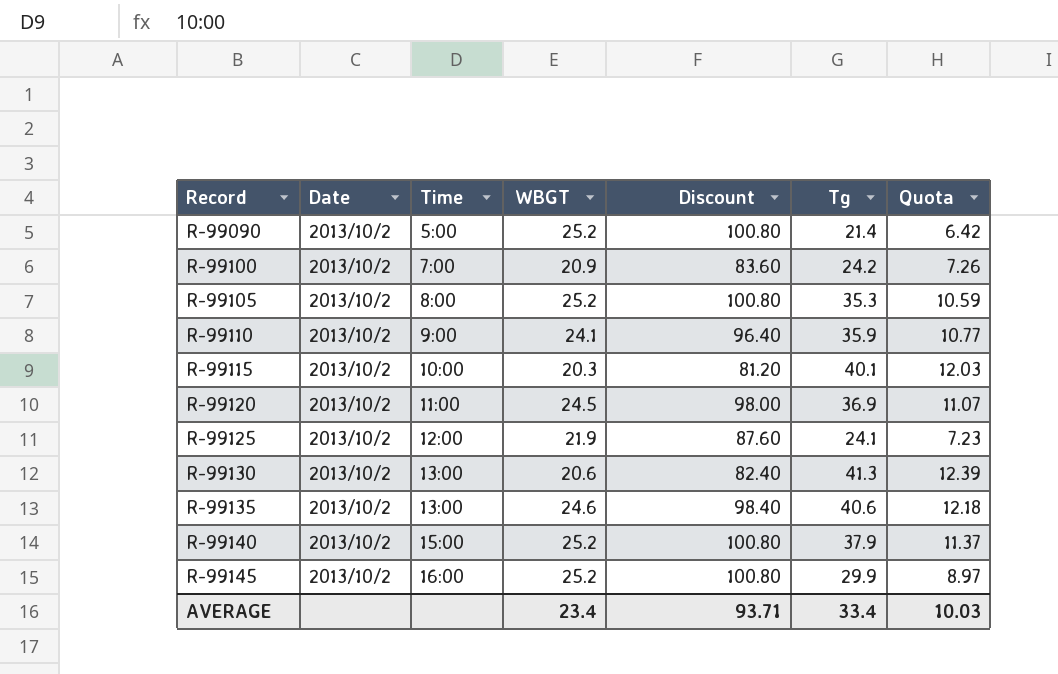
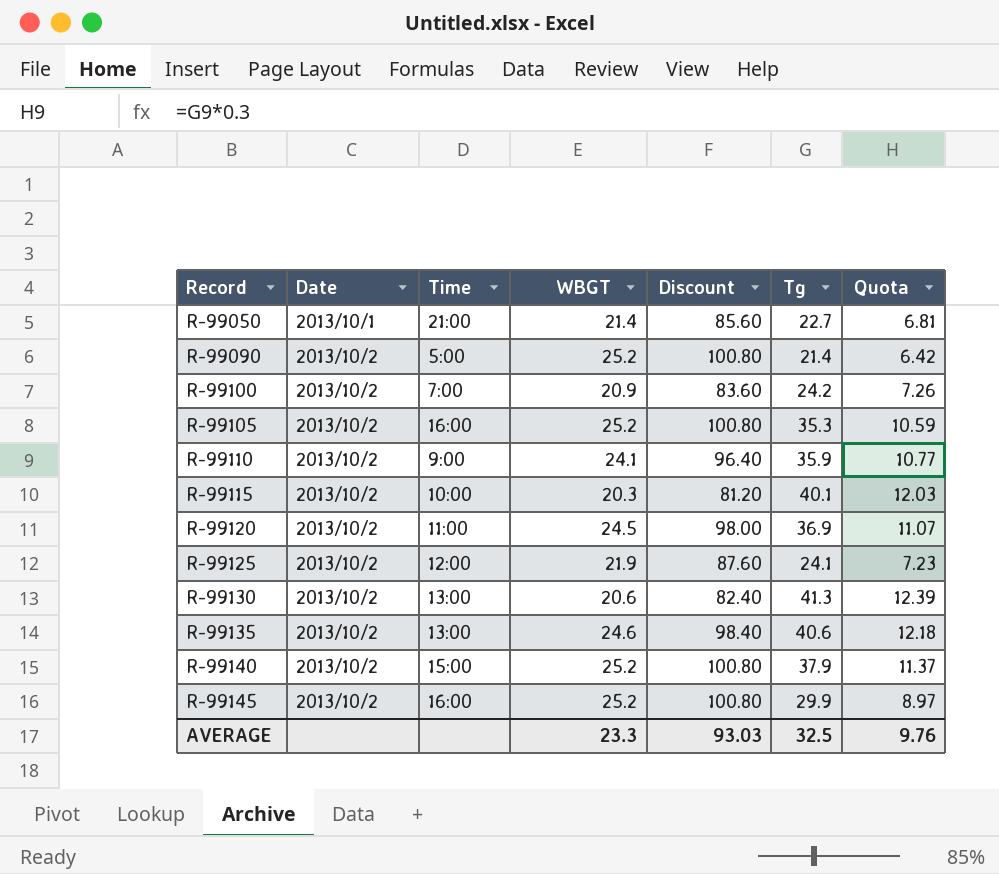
row R-99050: none -> 2013/10/1 | 21:00 | 21.4 | 85.60 | 22.7 | 6.81
R-99105 | Time: 8:00 -> 16:00
AVERAGE | WBGT: 23.4 -> 23.3
AVERAGE | Discount: 93.71 -> 93.03
AVERAGE | Tg: 33.4 -> 32.5
AVERAGE | Quota: 10.03 -> 9.76

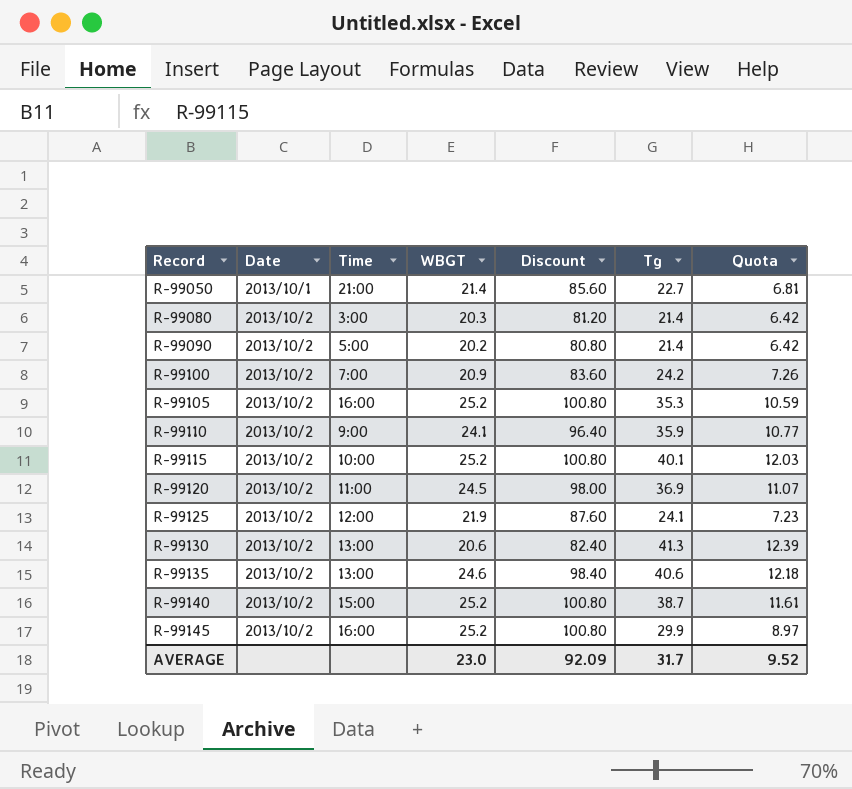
row R-99080: none -> 2013/10/2 | 3:00 | 20.3 | 81.20 | 21.4 | 6.42
R-99090 | WBGT: 25.2 -> 20.2
R-99090 | Discount: 100.80 -> 80.80
R-99115 | WBGT: 20.3 -> 25.2
R-99115 | Discount: 81.20 -> 100.80
R-99140 | Tg: 37.9 -> 38.7
R-99140 | Quota: 11.37 -> 11.61
AVERAGE | WBGT: 23.3 -> 23.0
AVERAGE | Discount: 93.03 -> 92.09
AVERAGE | Tg: 32.5 -> 31.7
AVERAGE | Quota: 9.76 -> 9.52

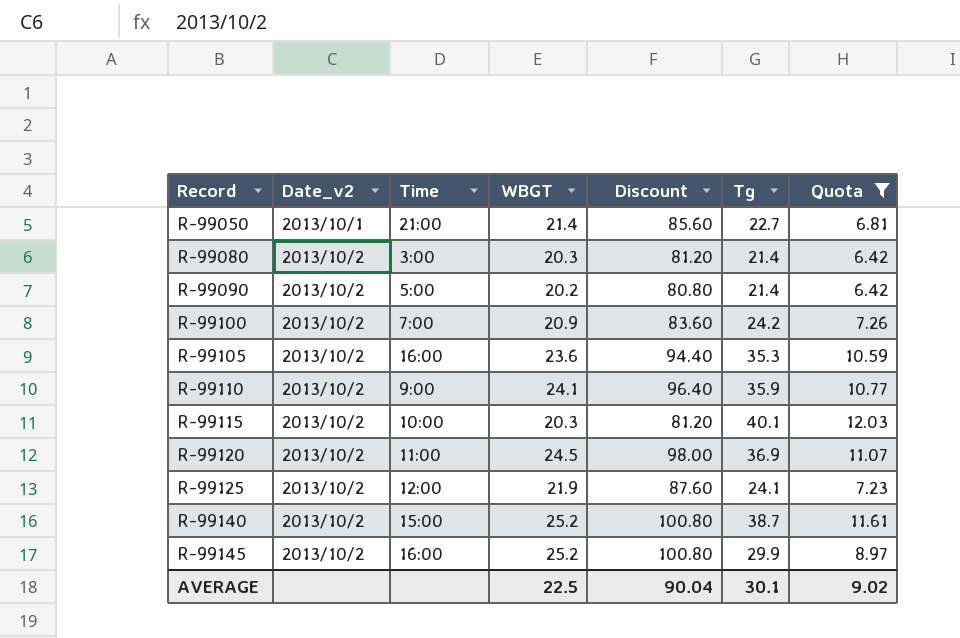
filter: none -> Quota <= 12.03
column name: Date -> Date_v2
R-99105 | WBGT: 25.2 -> 23.6
R-99105 | Discount: 100.80 -> 94.40
R-99115 | WBGT: 25.2 -> 20.3
R-99115 | Discount: 100.80 -> 81.20
AVERAGE | WBGT: 23.0 -> 22.5
AVERAGE | Discount: 92.09 -> 90.04
AVERAGE | Tg: 31.7 -> 30.1
AVERAGE | Quota: 9.52 -> 9.02

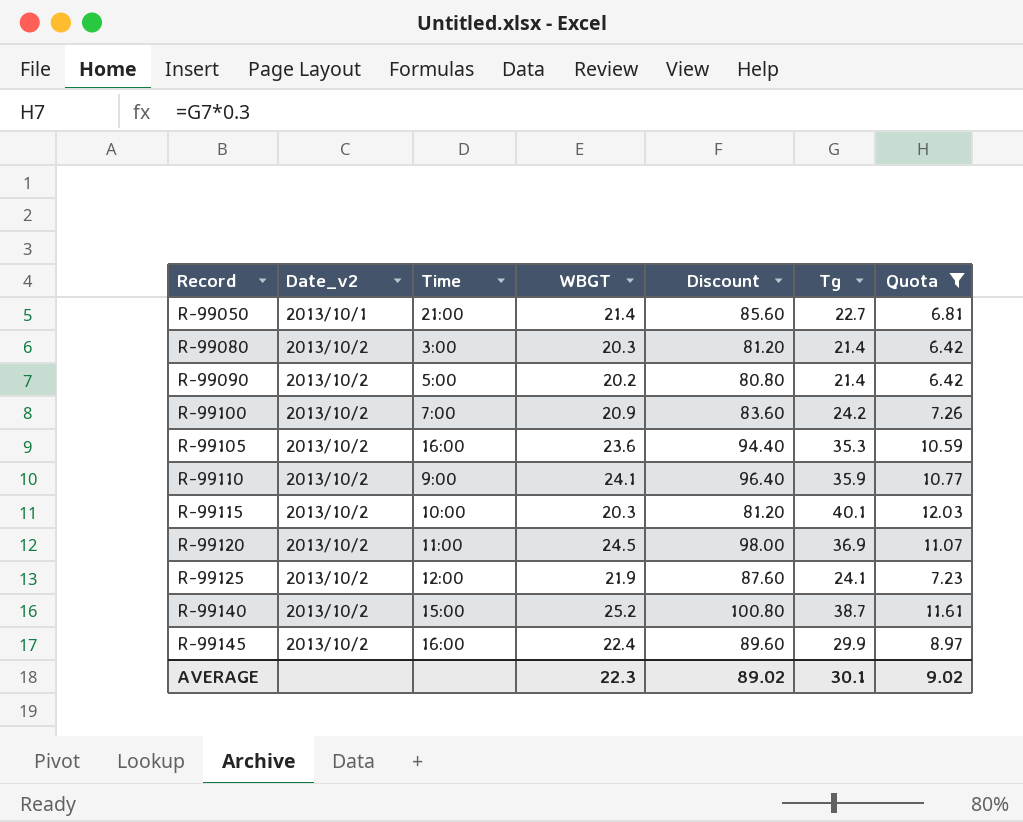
R-99145 | WBGT: 25.2 -> 22.4
R-99145 | Discount: 100.80 -> 89.60
AVERAGE | WBGT: 22.5 -> 22.3
AVERAGE | Discount: 90.04 -> 89.02

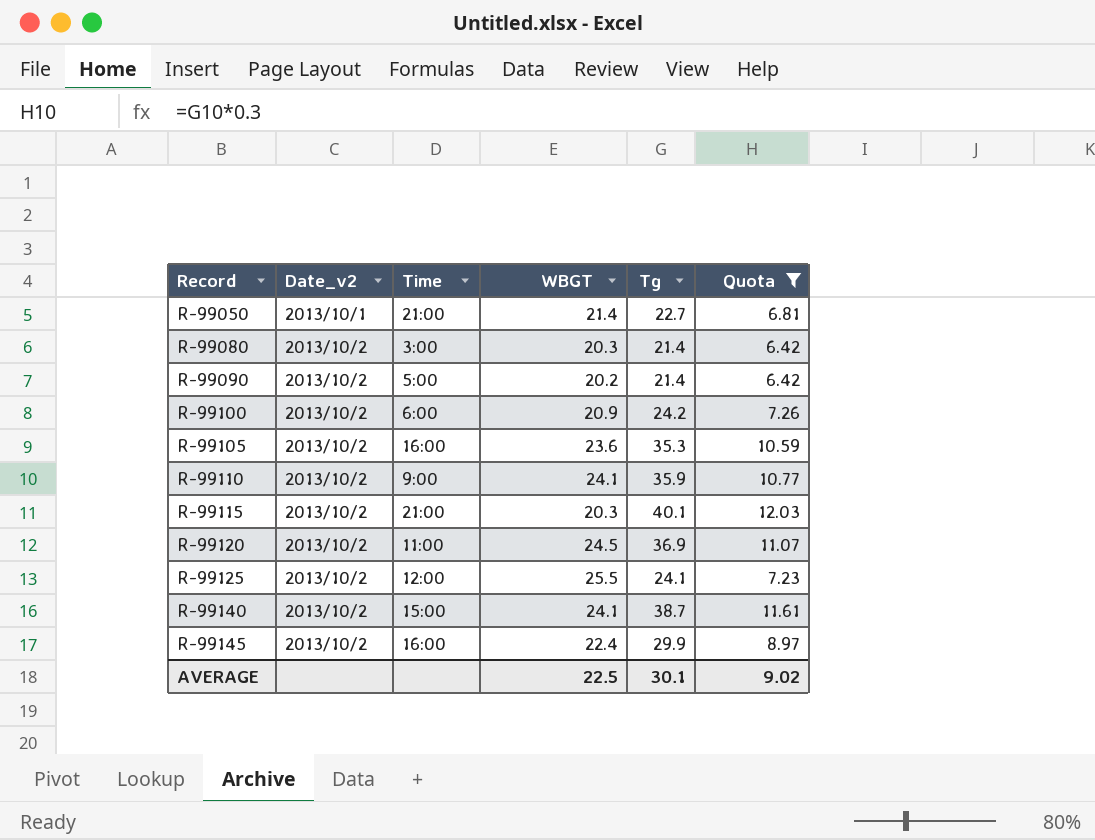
column Discount | formula: [WBGT] * 4 -> none
R-99100 | Time: 7:00 -> 6:00
R-99115 | Time: 10:00 -> 21:00
R-99125 | WBGT: 21.9 -> 25.5
R-99140 | WBGT: 25.2 -> 24.1
AVERAGE | WBGT: 22.3 -> 22.5

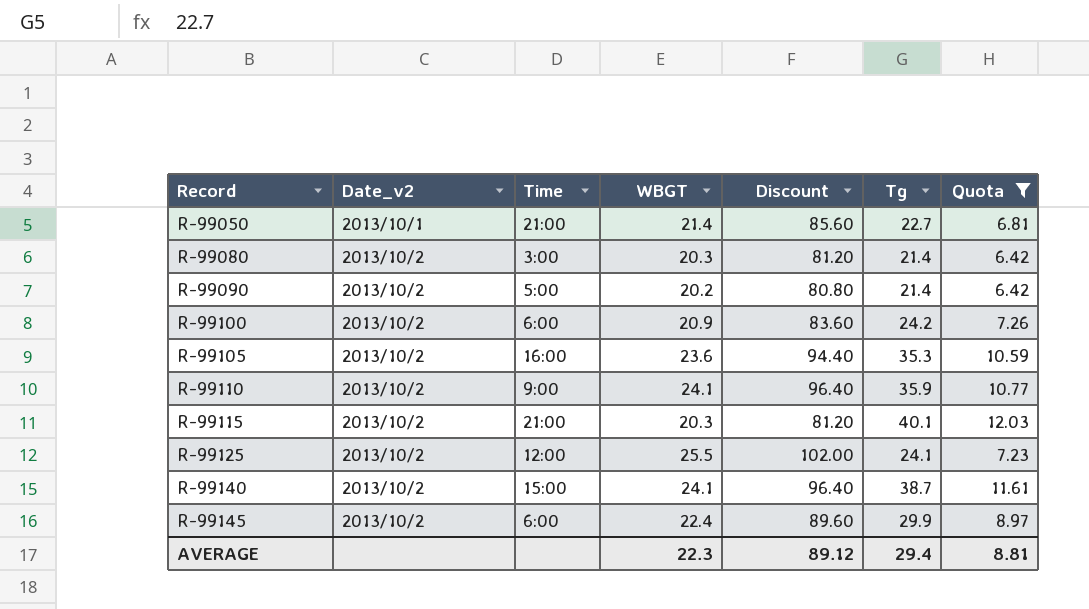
column Discount | formula: none -> [WBGT] * 4
row R-99120: 2013/10/2 | 11:00 | 24.5 | 36.9 | 11.07 -> none
R-99145 | Time: 16:00 -> 6:00
AVERAGE | WBGT: 22.5 -> 22.3
AVERAGE | Tg: 30.1 -> 29.4
AVERAGE | Quota: 9.02 -> 8.81

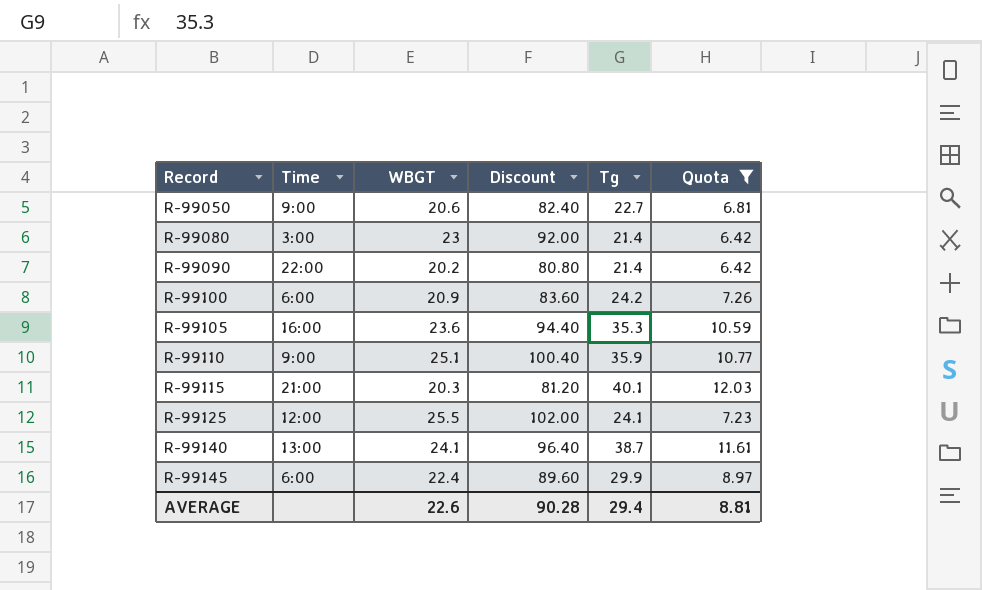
column Date_v2 | position: 2 -> none
R-99050 | Time: 21:00 -> 9:00
R-99050 | WBGT: 21.4 -> 20.6
R-99050 | Discount: 85.60 -> 82.40
R-99080 | WBGT: 20.3 -> 23
R-99080 | Discount: 81.20 -> 92.00
R-99090 | Time: 5:00 -> 22:00
R-99110 | WBGT: 24.1 -> 25.1
R-99110 | Discount: 96.40 -> 100.40
R-99140 | Time: 15:00 -> 13:00
AVERAGE | WBGT: 22.3 -> 22.6
AVERAGE | Discount: 89.12 -> 90.28

